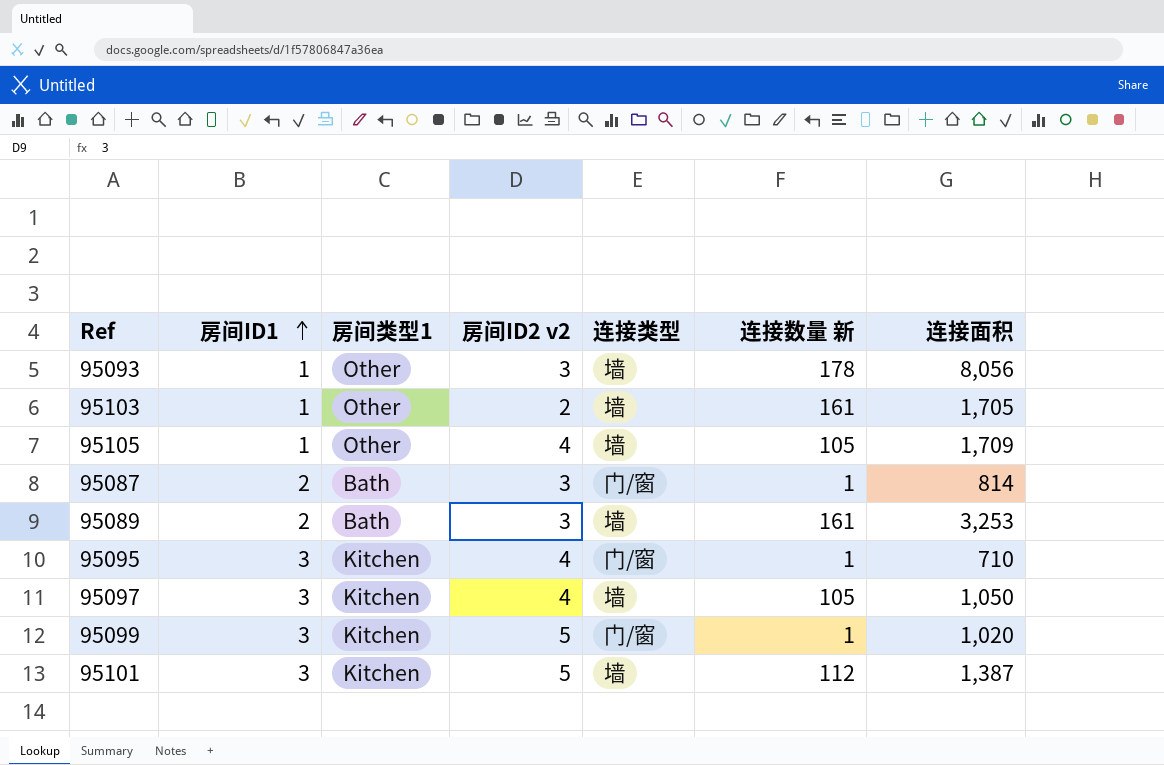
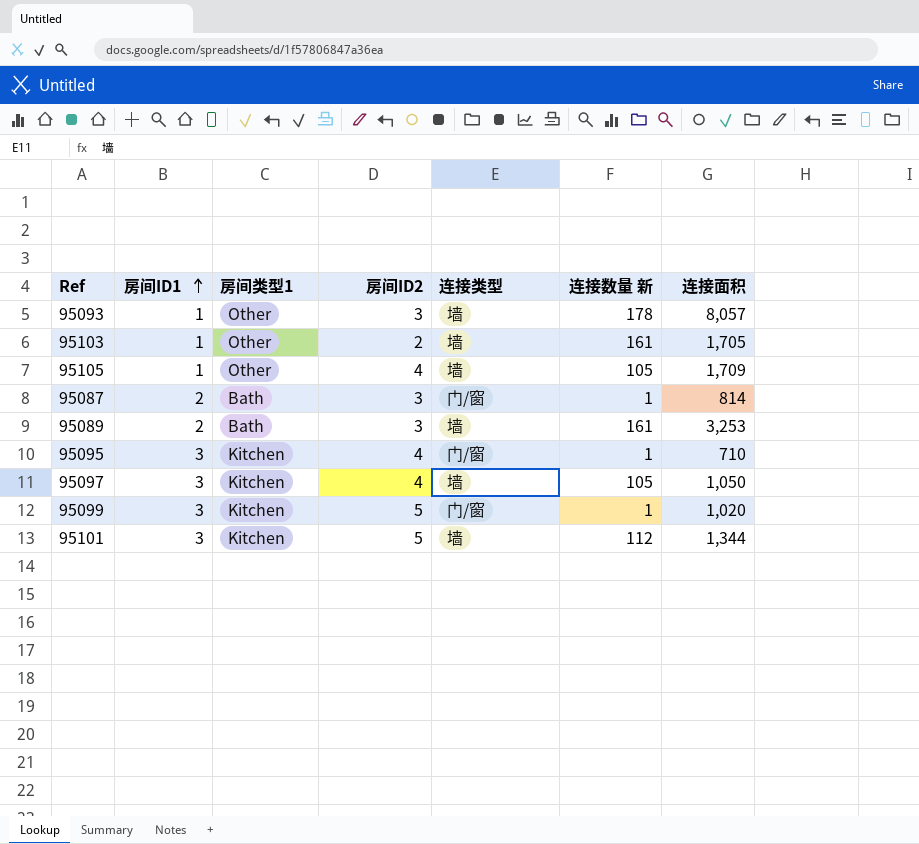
column name: 房间ID2 v2 -> 房间ID2
95093 | 连接面积: 8,056 -> 8,057
95101 | 连接面积: 1,387 -> 1,344

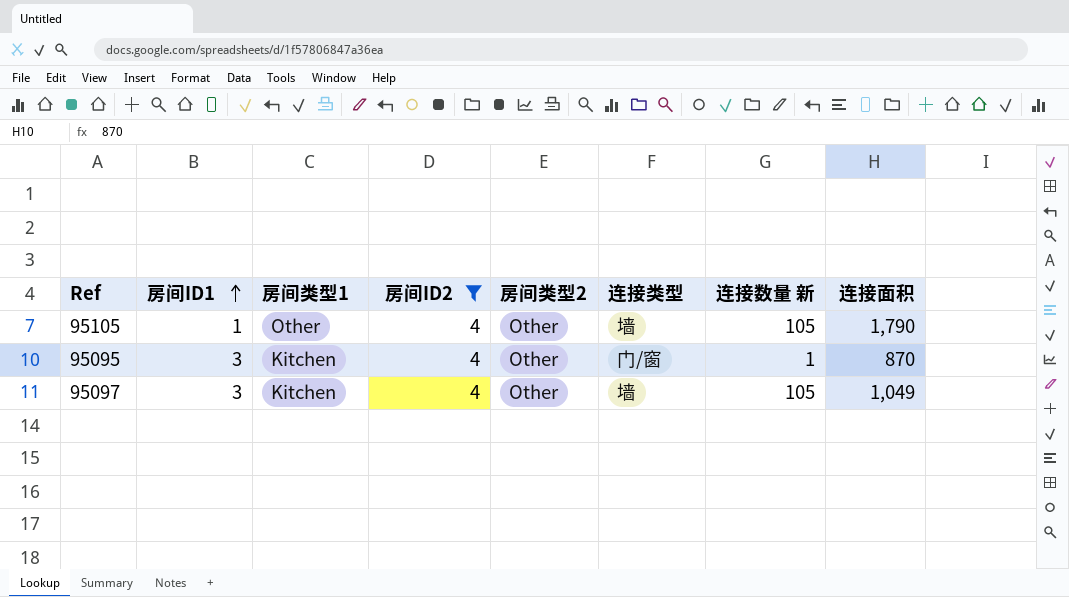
filter: none -> 房间ID2 = 4
column 房间类型2 | position: none -> 5
95105 | 连接面积: 1,709 -> 1,790
95095 | 连接面积: 710 -> 870
95097 | 连接面积: 1,050 -> 1,049

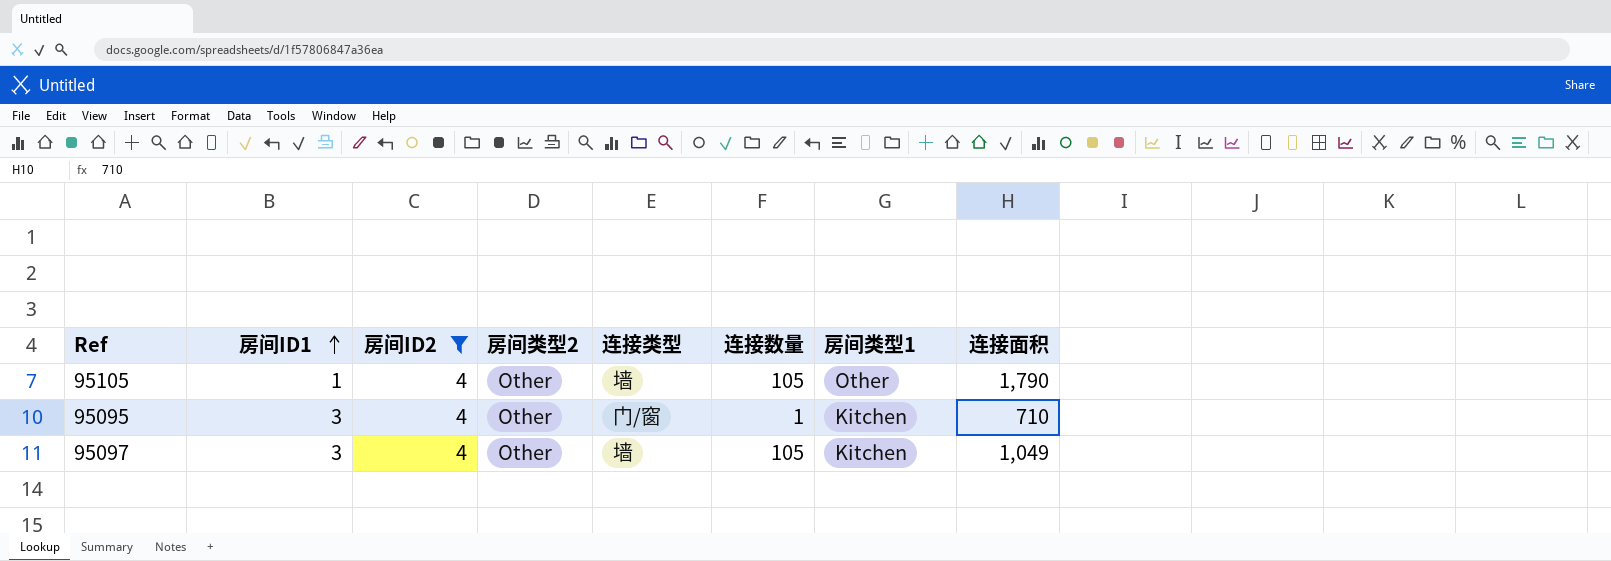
column name: 连接数量 新 -> 连接数量
column 房间类型1 | position: 3 -> 7
95095 | 连接面积: 870 -> 710

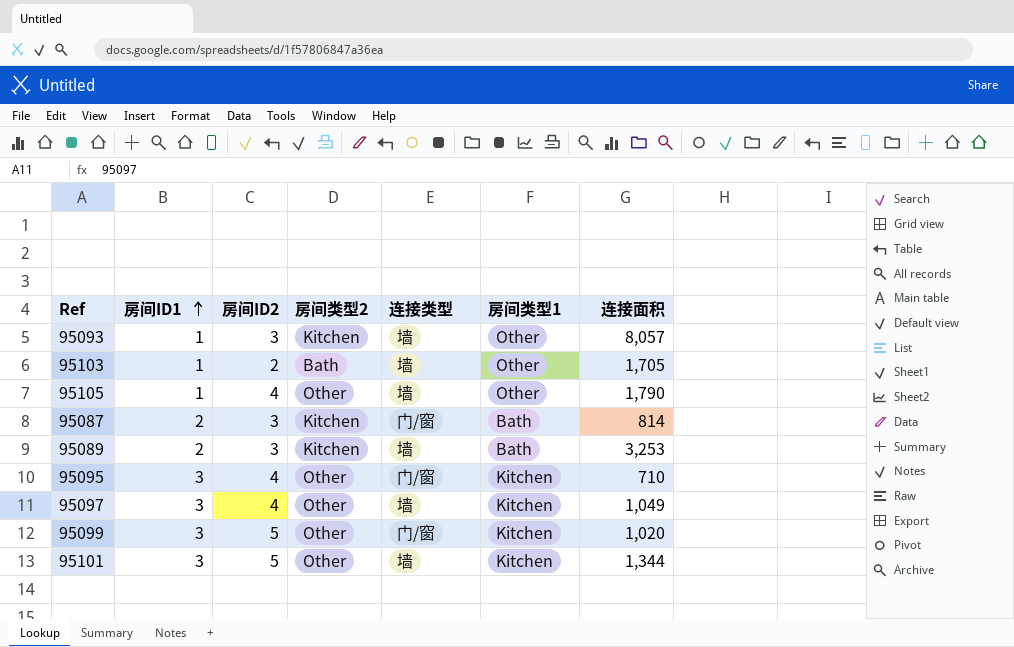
filter: 房间ID2 = 4 -> none
column 连接数量 | position: 6 -> none

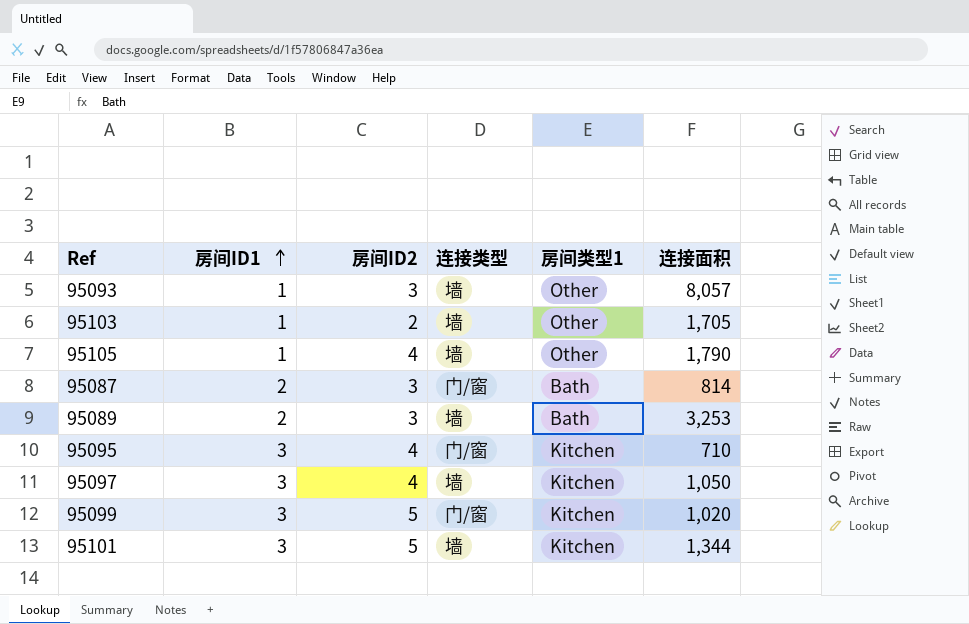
column 房间类型2 | position: 4 -> none
95097 | 连接面积: 1,049 -> 1,050

